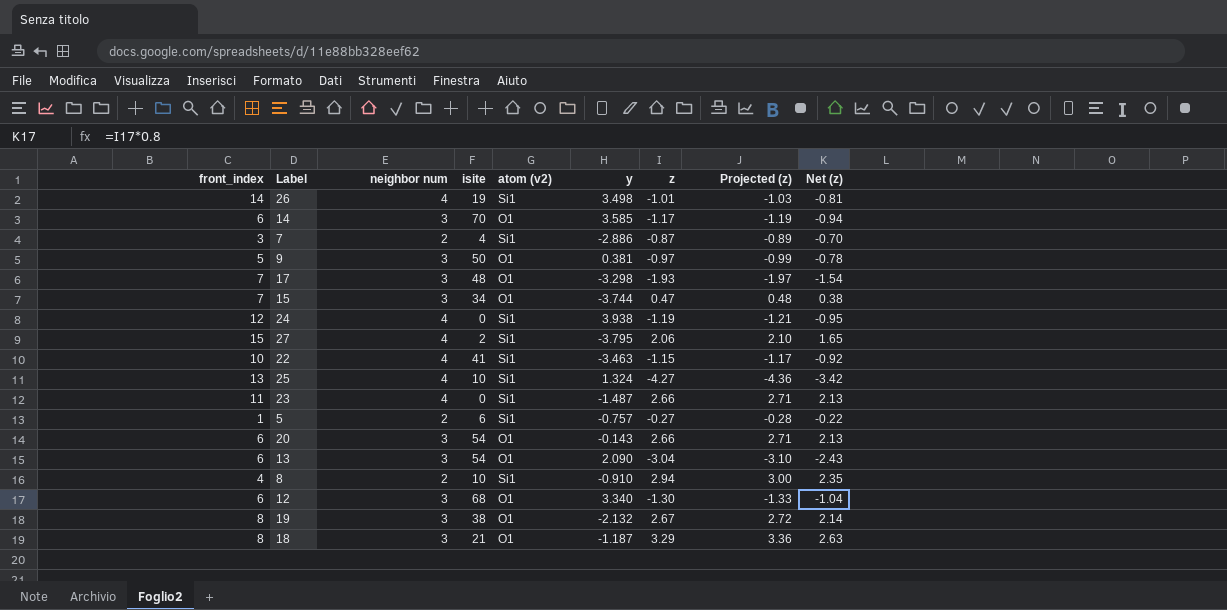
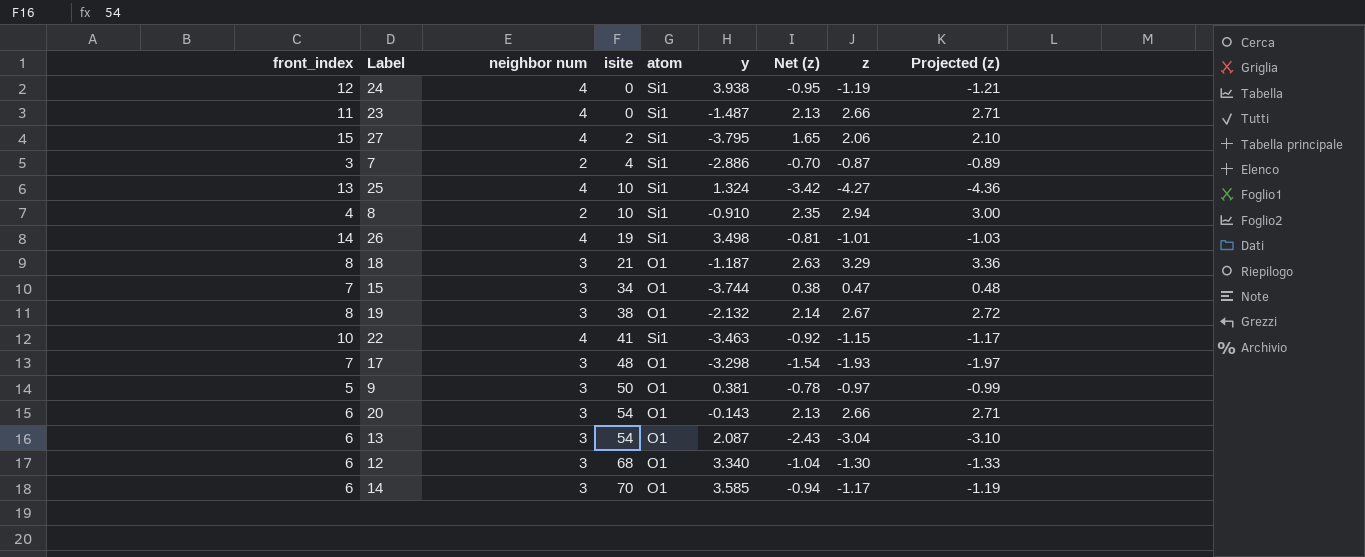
row order: none -> isite ascending
column name: atom (v2) -> atom
column Net (z) | position: 9 -> 7
row 5: 1 | 2 | 6 | Si1 | -0.757 | -0.27 | -0.28 | -0.22 -> none
13 | y: 2.090 -> 2.087

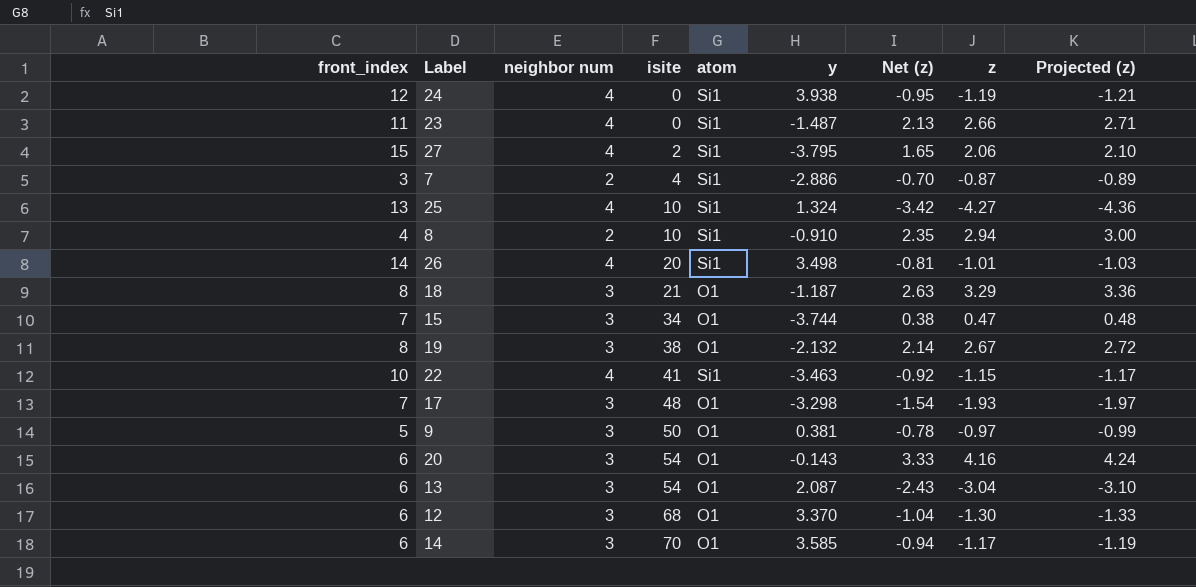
26 | isite: 19 -> 20
20 | Net (z): 2.13 -> 3.33
20 | z: 2.66 -> 4.16
20 | Projected (z): 2.71 -> 4.24
12 | y: 3.340 -> 3.370

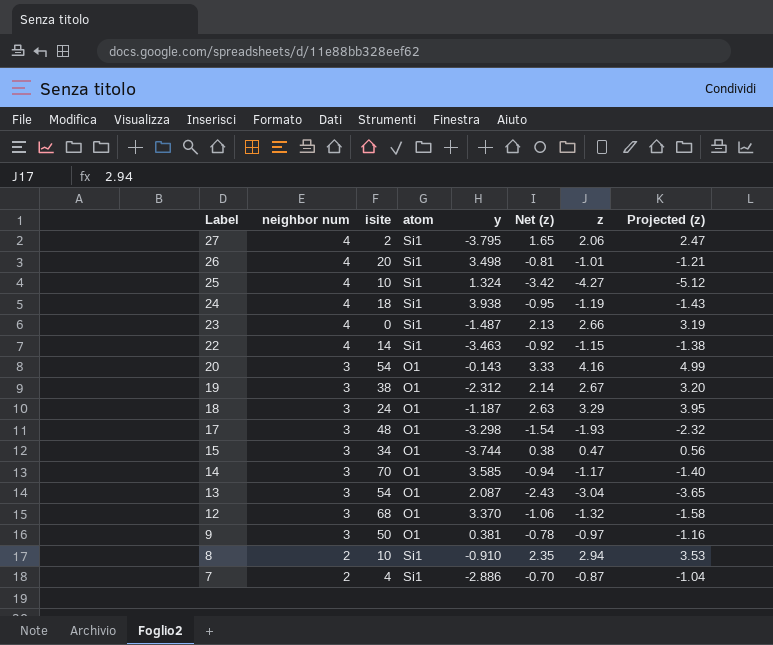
row order: isite ascending -> Label descending
column front_index | position: 1 -> none
column Projected (z) | formula: [z] * 1.02 -> [z] * 1.2
24 | isite: 0 -> 18
22 | isite: 41 -> 14
19 | y: -2.132 -> -2.312
18 | isite: 21 -> 24
12 | Net (z): -1.04 -> -1.06
12 | z: -1.30 -> -1.32

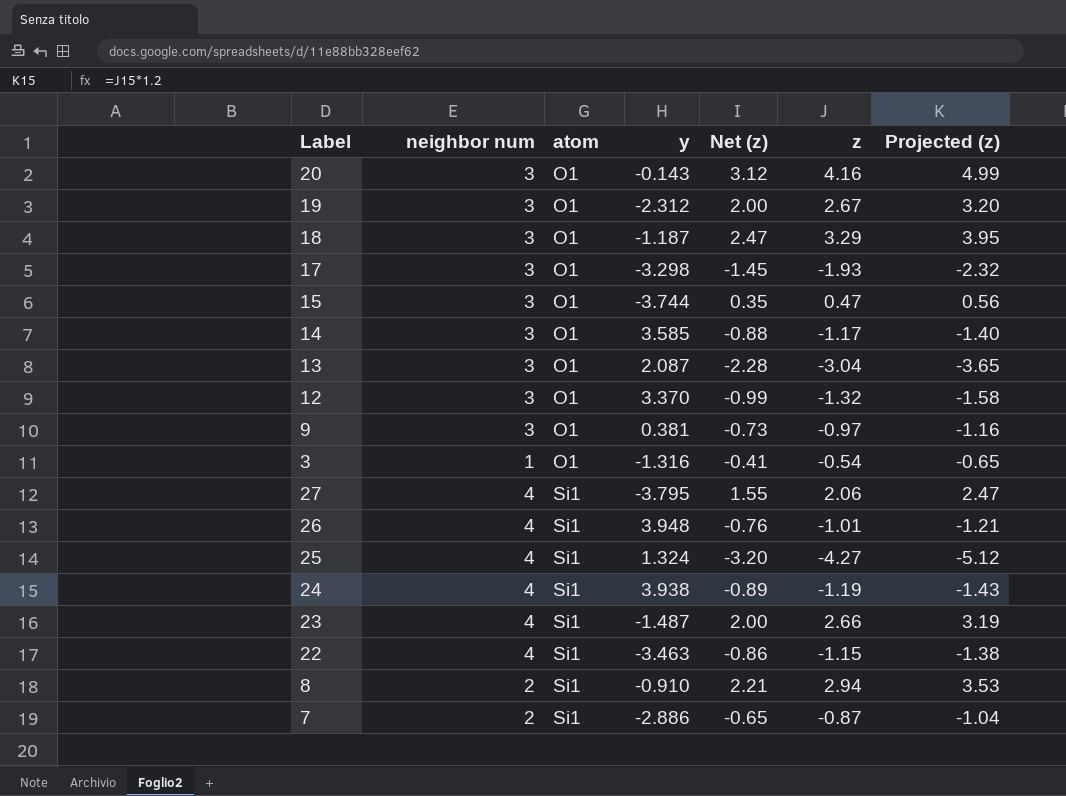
row order: Label descending -> atom ascending
column isite | position: 3 -> none
column Net (z) | formula: [z] * 0.8 -> [z] * 0.75
row 3: none -> 1 | O1 | -1.316 | -0.41 | -0.54 | -0.65
26 | y: 3.498 -> 3.948

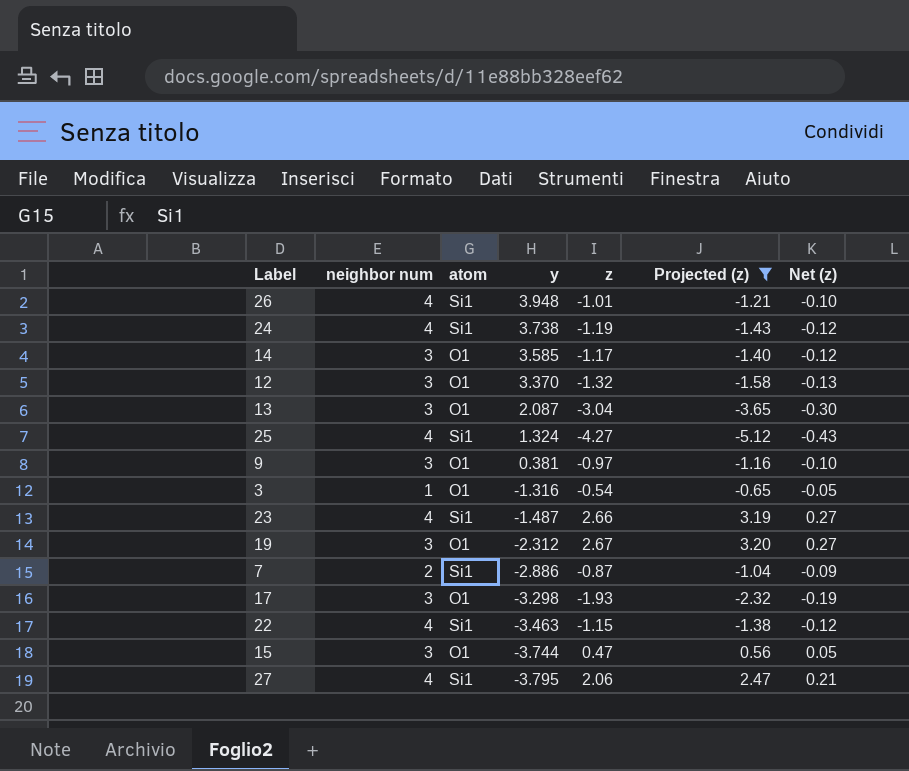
filter: none -> Projected (z) <= 3.20
row order: atom ascending -> y descending
column Net (z) | formula: [z] * 0.75 -> [z] * 0.1
column Net (z) | position: 5 -> 7
24 | y: 3.938 -> 3.738

